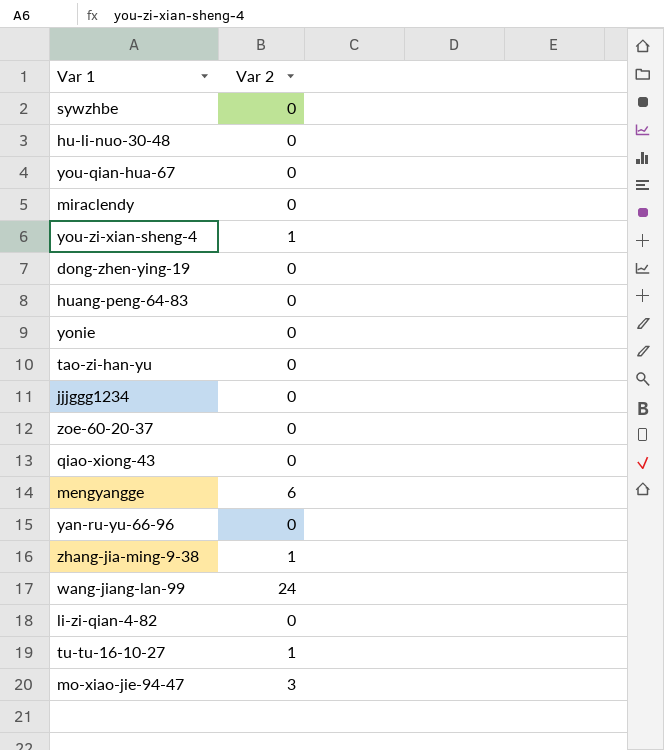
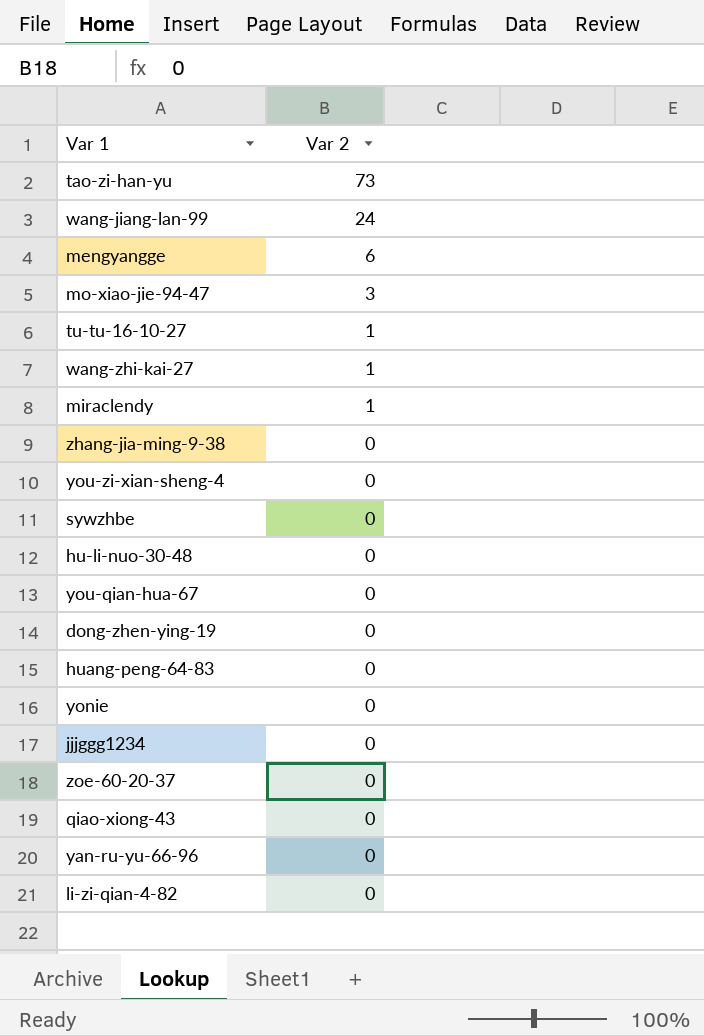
row order: none -> Var 2 descending
tao-zi-han-yu | Var 2: 0 -> 73
row wang-zhi-kai-27: none -> 1
miraclendy | Var 2: 0 -> 1
zhang-jia-ming-9-38 | Var 2: 1 -> 0
you-zi-xian-sheng-4 | Var 2: 1 -> 0

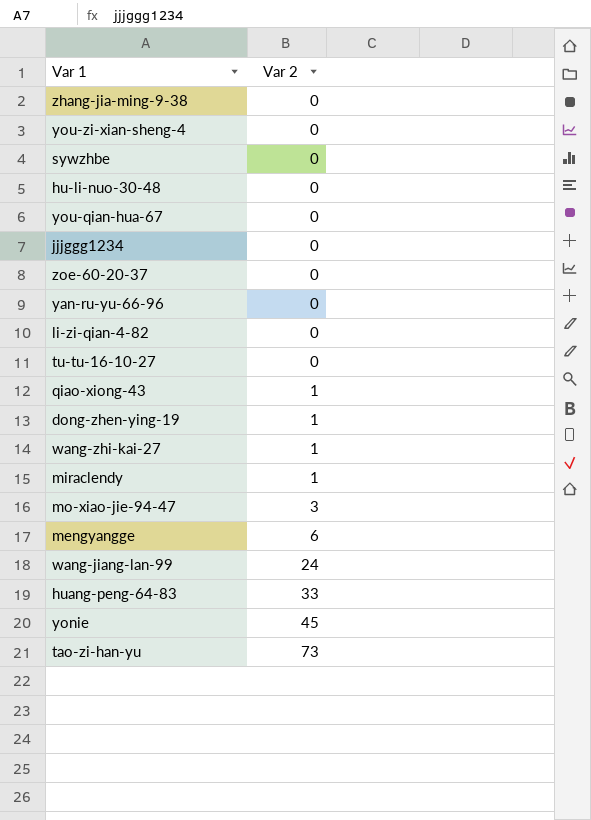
row order: Var 2 descending -> Var 2 ascending
tu-tu-16-10-27 | Var 2: 1 -> 0
qiao-xiong-43 | Var 2: 0 -> 1
dong-zhen-ying-19 | Var 2: 0 -> 1
huang-peng-64-83 | Var 2: 0 -> 33
yonie | Var 2: 0 -> 45

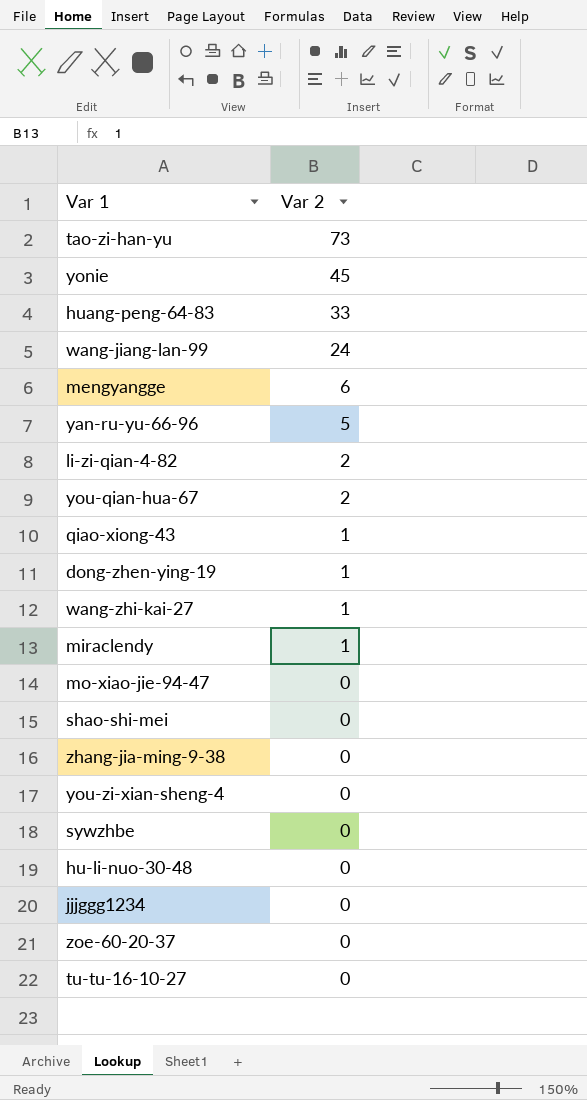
row order: Var 2 ascending -> Var 2 descending
yan-ru-yu-66-96 | Var 2: 0 -> 5
li-zi-qian-4-82 | Var 2: 0 -> 2
you-qian-hua-67 | Var 2: 0 -> 2
mo-xiao-jie-94-47 | Var 2: 3 -> 0
row shao-shi-mei: none -> 0

